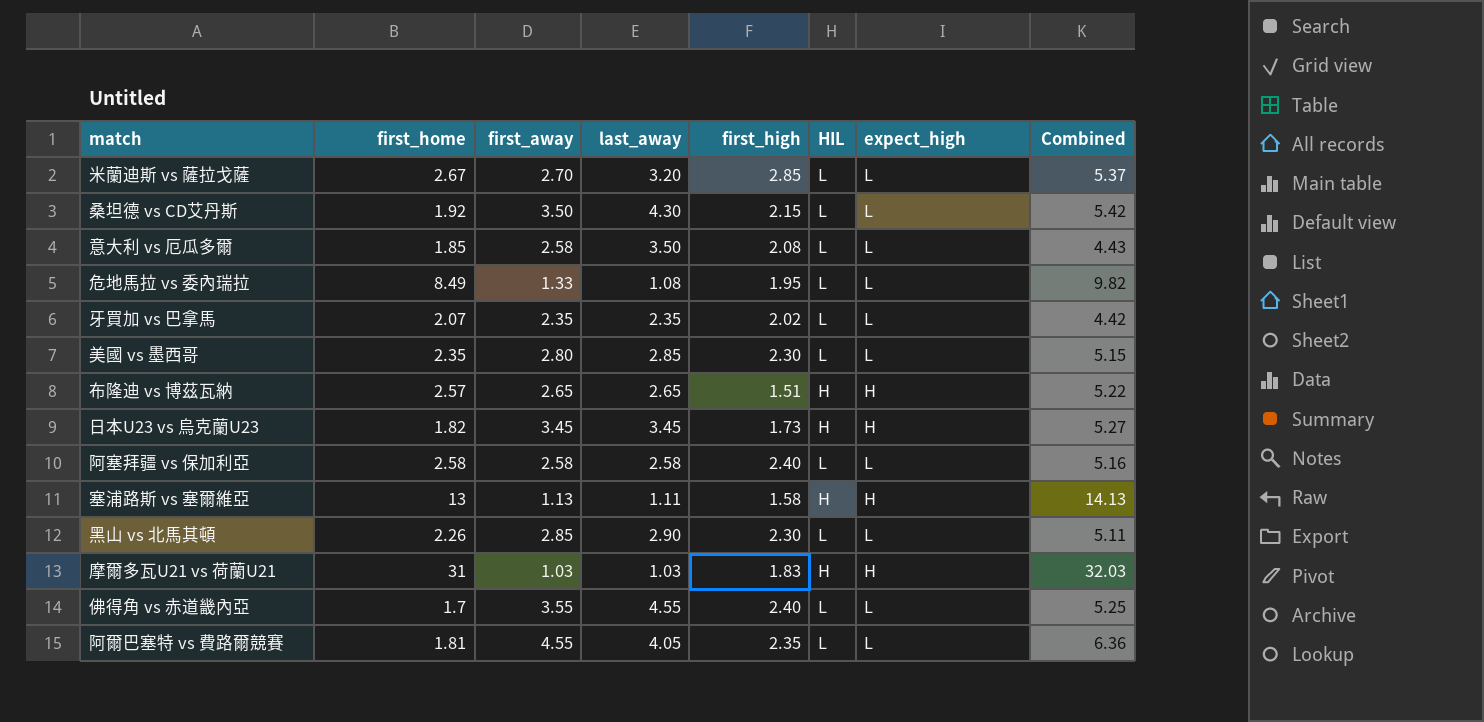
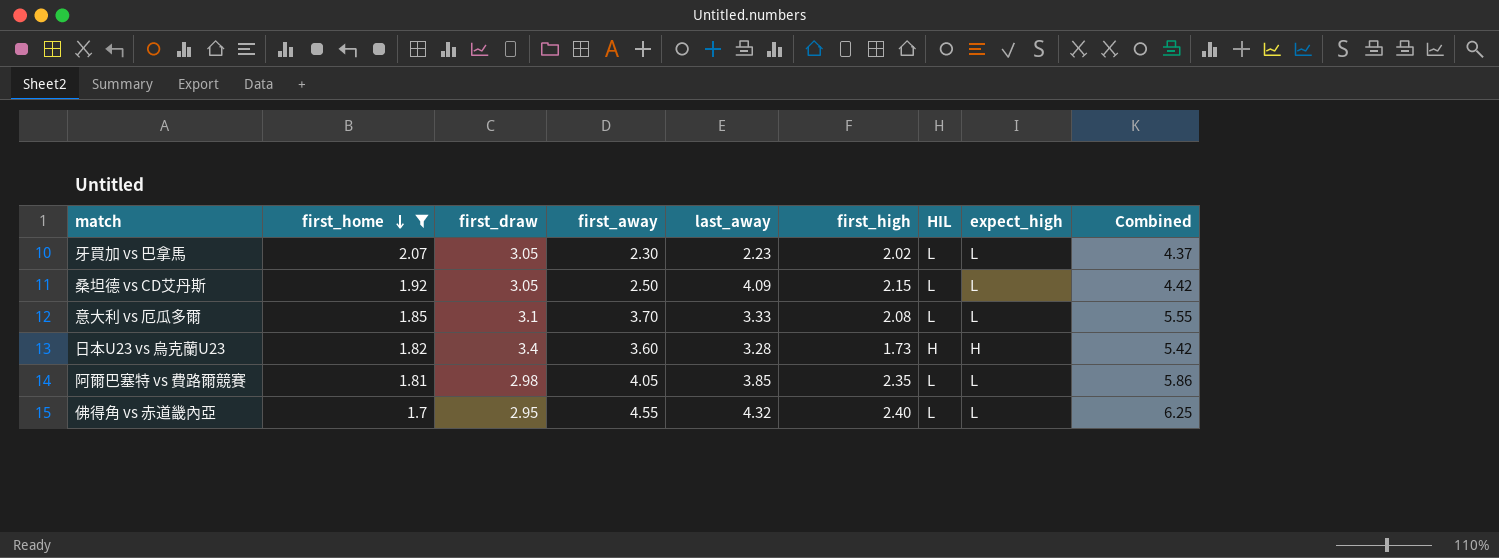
filter: none -> first_home <= 2.07
row order: none -> first_home descending
column first_draw | position: none -> 3
牙買加 vs 巴拿馬 | first_away: 2.35 -> 2.30
牙買加 vs 巴拿馬 | last_away: 2.35 -> 2.23
牙買加 vs 巴拿馬 | Combined: 4.42 -> 4.37
桑坦德 vs CD艾丹斯 | first_away: 3.50 -> 2.50
桑坦德 vs CD艾丹斯 | last_away: 4.30 -> 4.09
桑坦德 vs CD艾丹斯 | Combined: 5.42 -> 4.42
意大利 vs 厄瓜多爾 | first_away: 2.58 -> 3.70
意大利 vs 厄瓜多爾 | last_away: 3.50 -> 3.33
意大利 vs 厄瓜多爾 | Combined: 4.43 -> 5.55
日本U23 vs 烏克蘭U23 | first_away: 3.45 -> 3.60
日本U23 vs 烏克蘭U23 | last_away: 3.45 -> 3.28
日本U23 vs 烏克蘭U23 | Combined: 5.27 -> 5.42
阿爾巴塞特 vs 費路爾競賽 | first_away: 4.55 -> 4.05
阿爾巴塞特 vs 費路爾競賽 | last_away: 4.05 -> 3.85
阿爾巴塞特 vs 費路爾競賽 | Combined: 6.36 -> 5.86
佛得角 vs 赤道畿內亞 | first_away: 3.55 -> 4.55
佛得角 vs 赤道畿內亞 | last_away: 4.55 -> 4.32
佛得角 vs 赤道畿內亞 | Combined: 5.25 -> 6.25

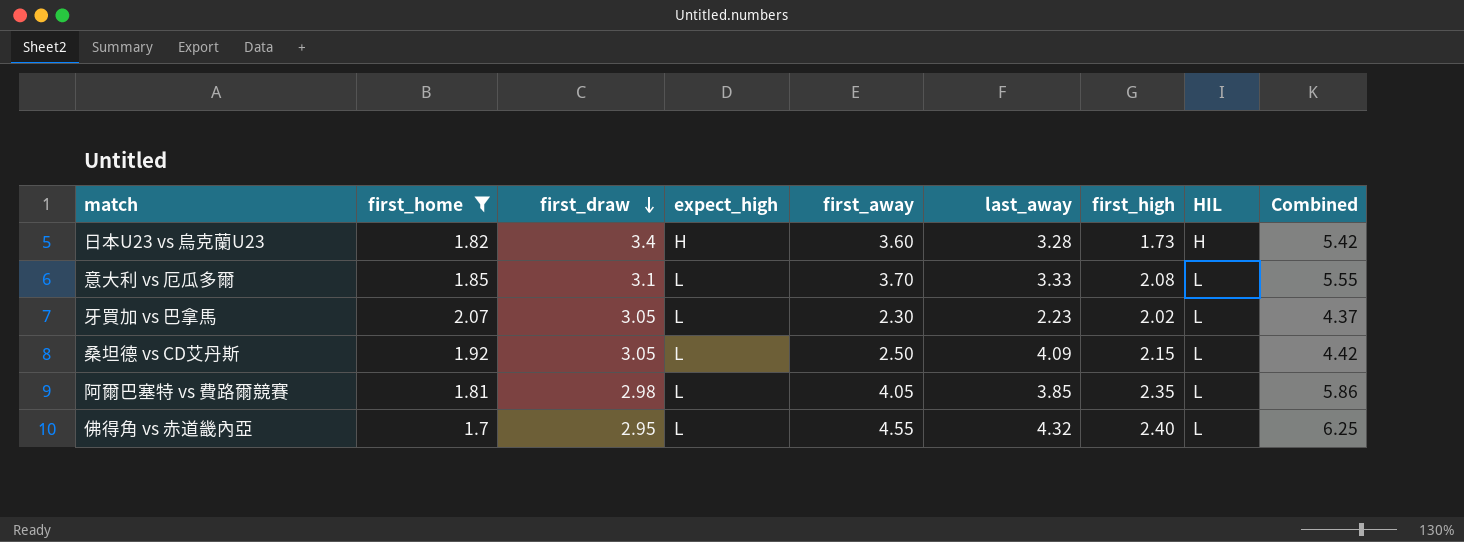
row order: first_home descending -> first_draw descending
column expect_high | position: 8 -> 4

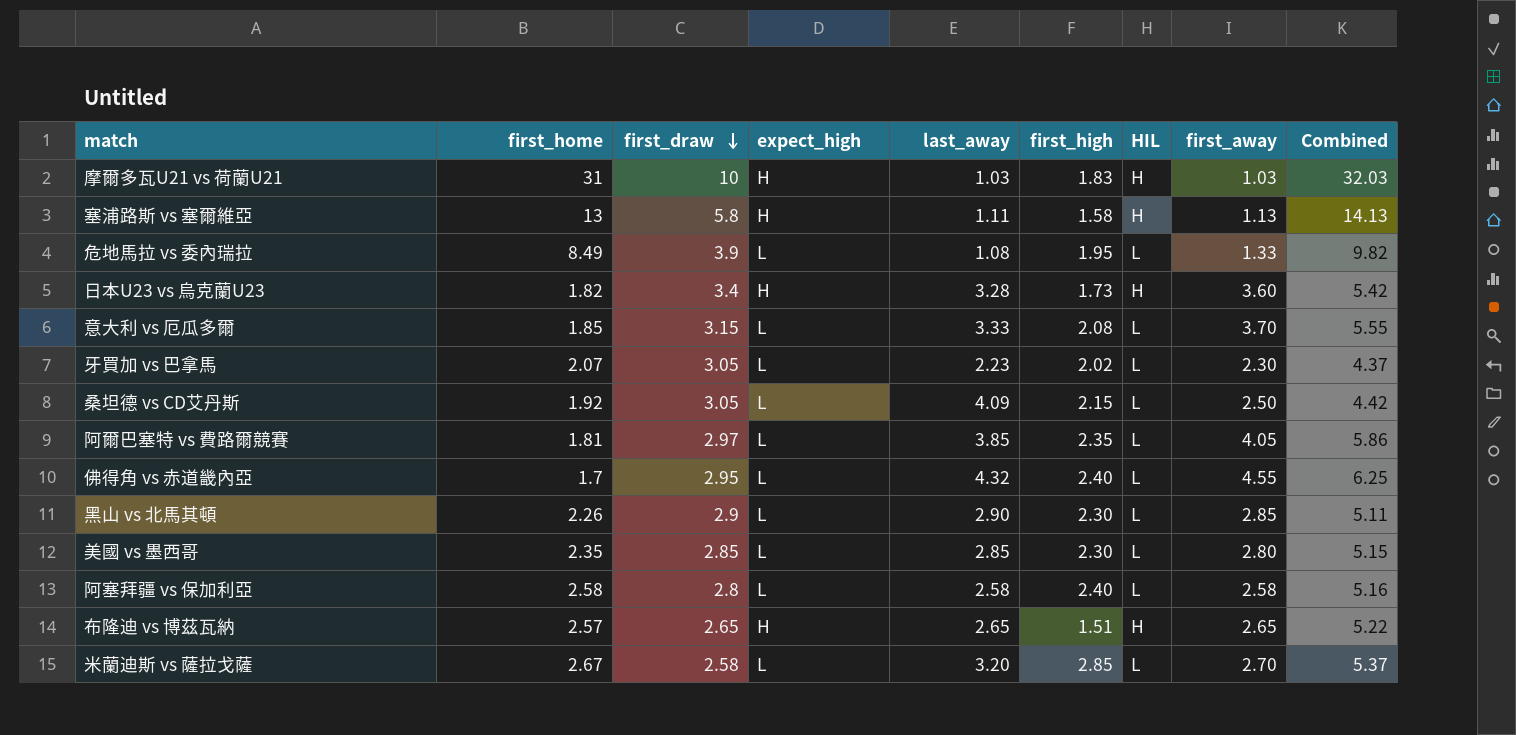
filter: first_home <= 2.07 -> none
column first_away | position: 5 -> 8
意大利 vs 厄瓜多爾 | first_draw: 3.1 -> 3.15
阿爾巴塞特 vs 費路爾競賽 | first_draw: 2.98 -> 2.97

